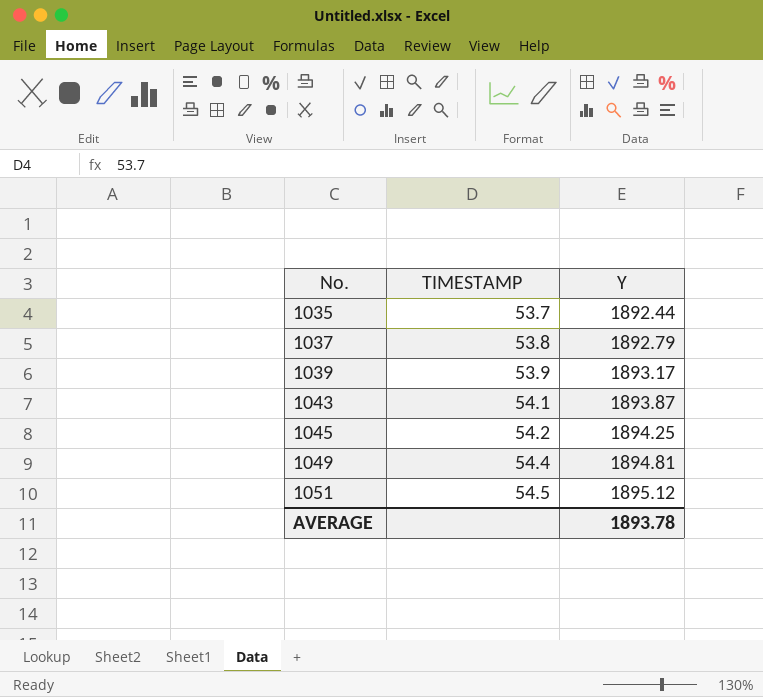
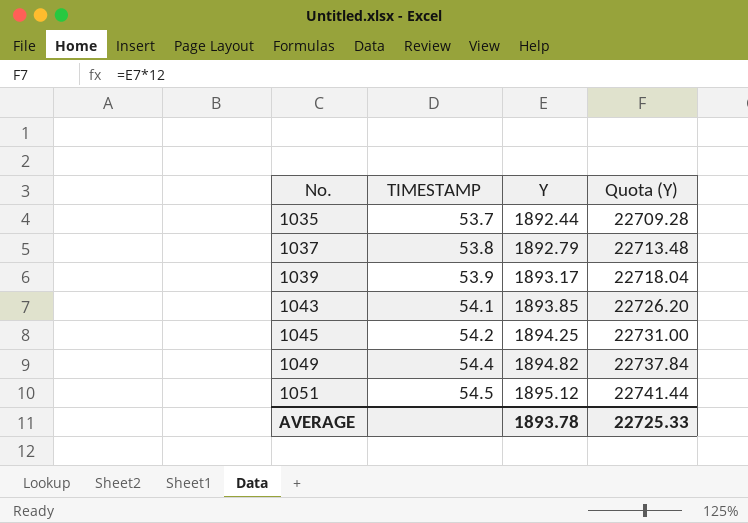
column Quota (Y) | formula: none -> [Y] * 12
1043 | Y: 1893.87 -> 1893.85
1049 | Y: 1894.81 -> 1894.82

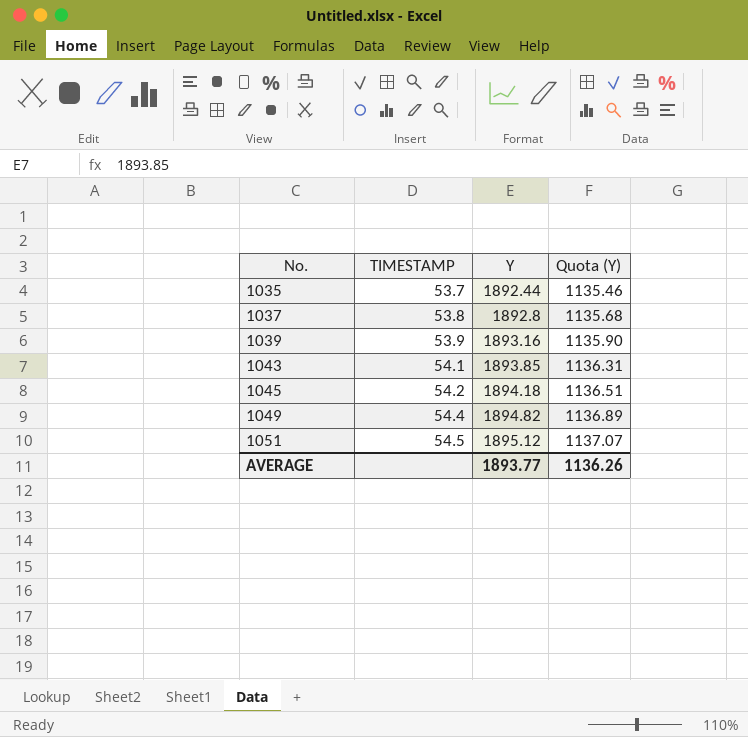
column Quota (Y) | formula: [Y] * 12 -> [Y] * 0.6
1037 | Y: 1892.79 -> 1892.8
1039 | Y: 1893.17 -> 1893.16
1045 | Y: 1894.25 -> 1894.18
AVERAGE | Y: 1893.78 -> 1893.77
AVERAGE | Quota (Y): 22725.33 -> 1136.26

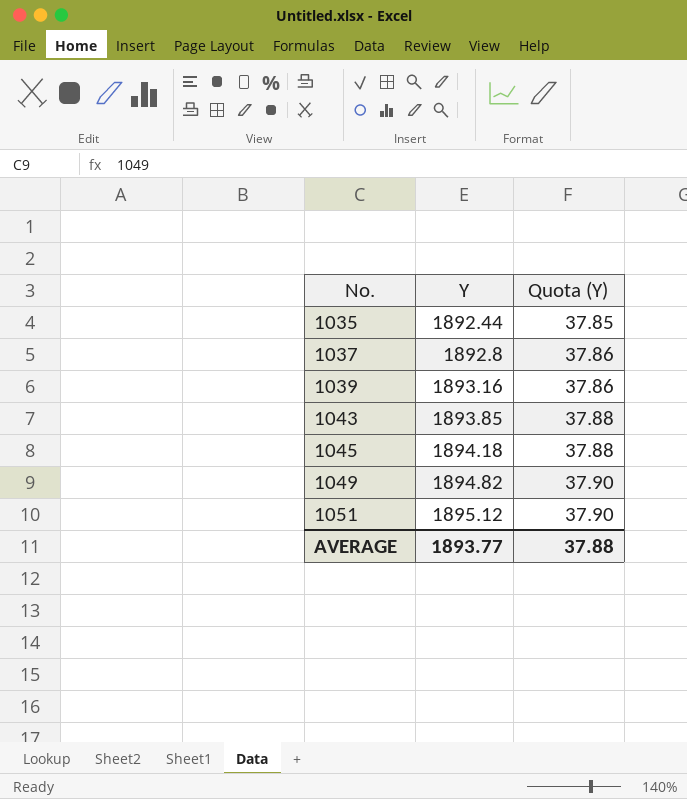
column TIMESTAMP | position: 2 -> none
column Quota (Y) | formula: [Y] * 0.6 -> [Y] * 0.02
AVERAGE | Quota (Y): 1136.26 -> 37.88

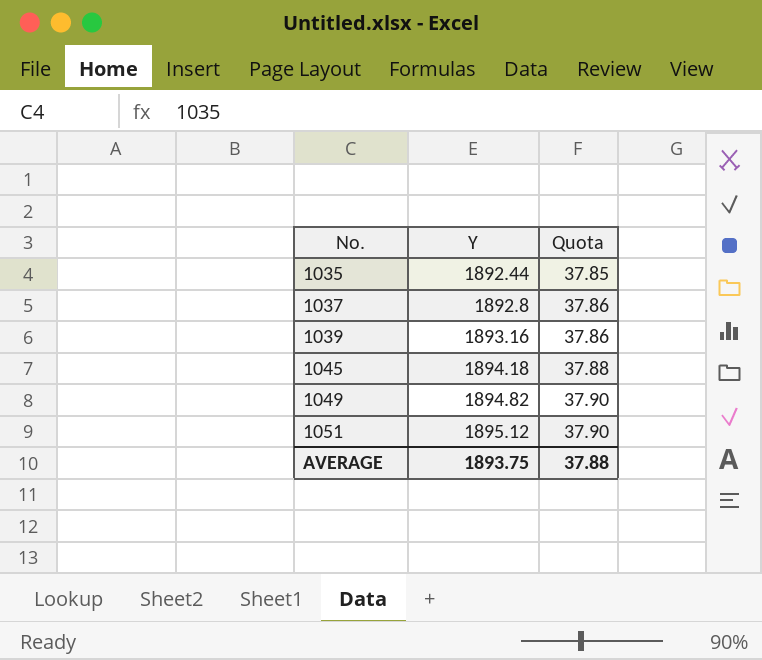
column name: Quota (Y) -> Quota
row 1043: 1893.85 | 37.88 -> none
AVERAGE | Y: 1893.77 -> 1893.75

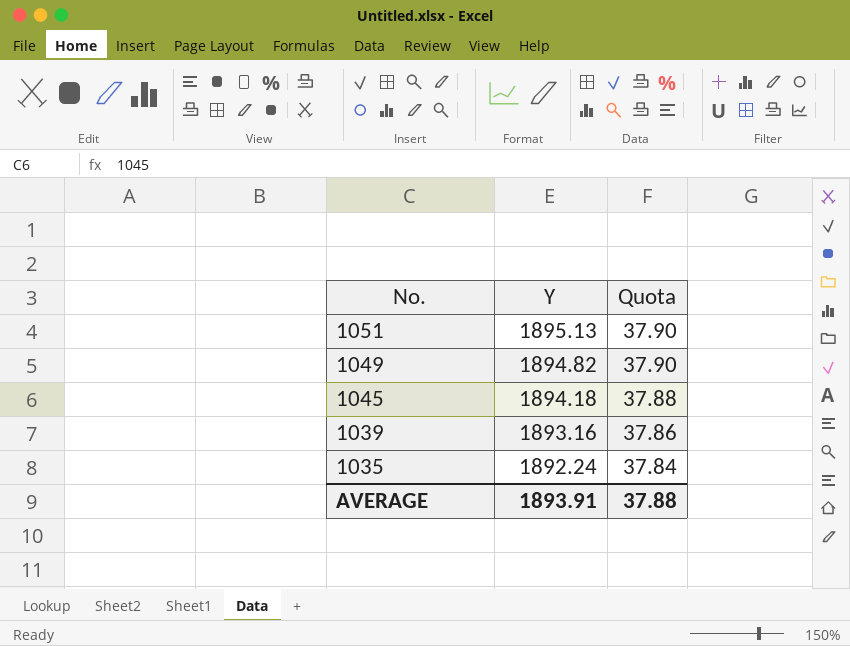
row order: No. ascending -> No. descending
row 1037: 1892.8 | 37.86 -> none
1051 | Y: 1895.12 -> 1895.13
1035 | Y: 1892.44 -> 1892.24
1035 | Quota: 37.85 -> 37.84
AVERAGE | Y: 1893.75 -> 1893.91

